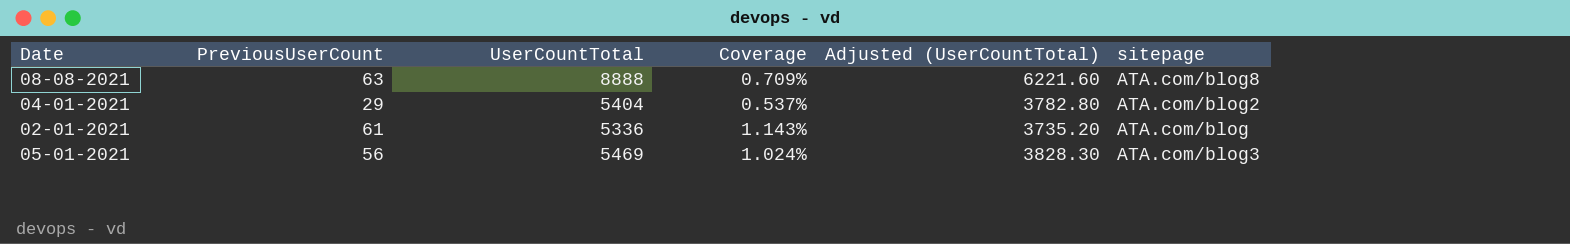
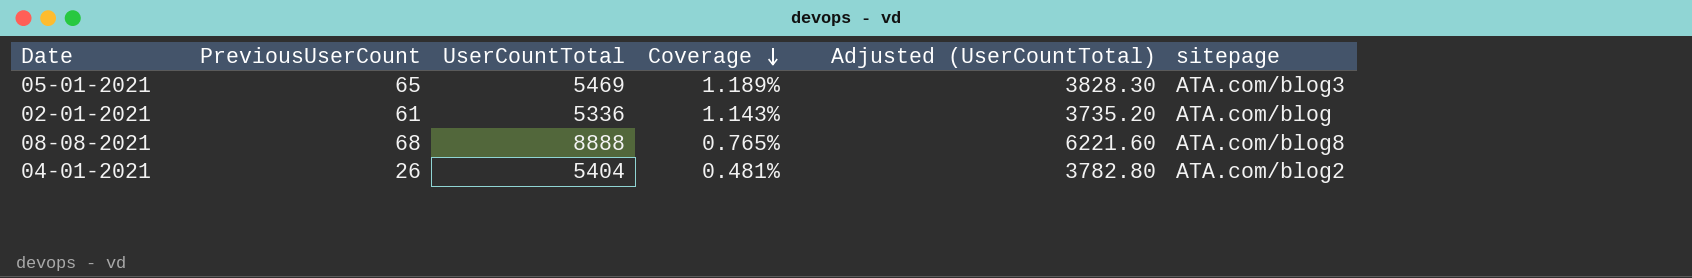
row order: none -> Coverage descending
05-01-2021 | PreviousUserCount: 56 -> 65
05-01-2021 | Coverage: 1.024% -> 1.189%
08-08-2021 | PreviousUserCount: 63 -> 68
08-08-2021 | Coverage: 0.709% -> 0.765%
04-01-2021 | PreviousUserCount: 29 -> 26
04-01-2021 | Coverage: 0.537% -> 0.481%

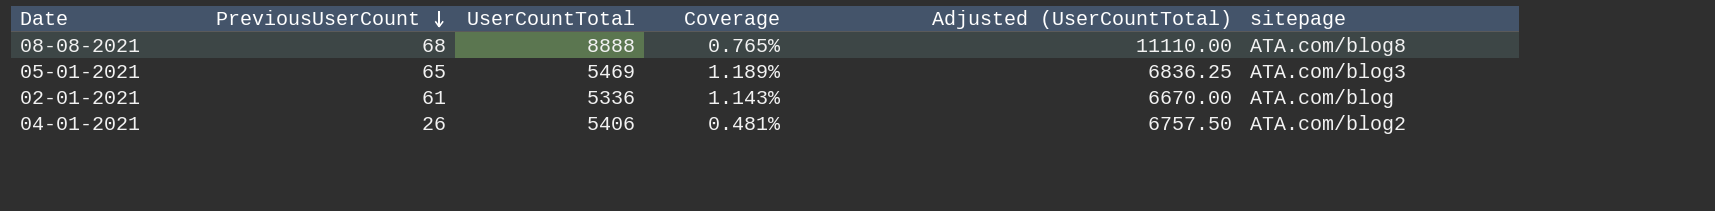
row order: Coverage descending -> PreviousUserCount descending
column Adjusted (UserCountTotal) | formula: [UserCountTotal] * 0.7 -> [UserCountTotal] * 1.25
04-01-2021 | UserCountTotal: 5404 -> 5406

